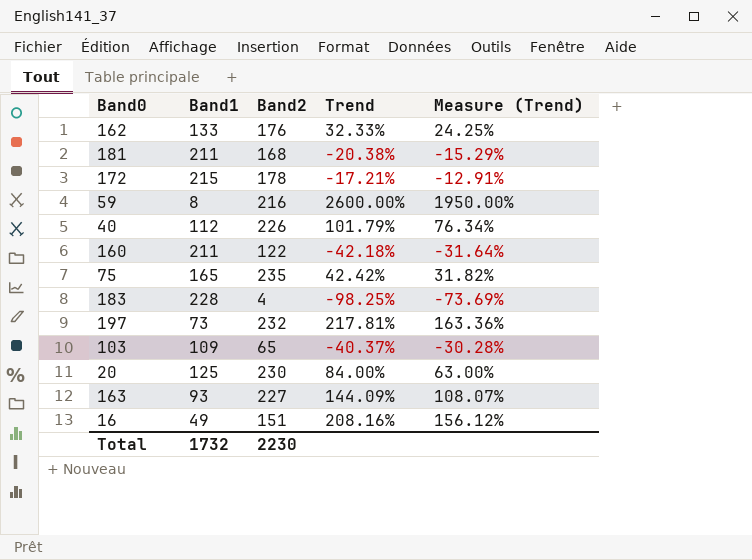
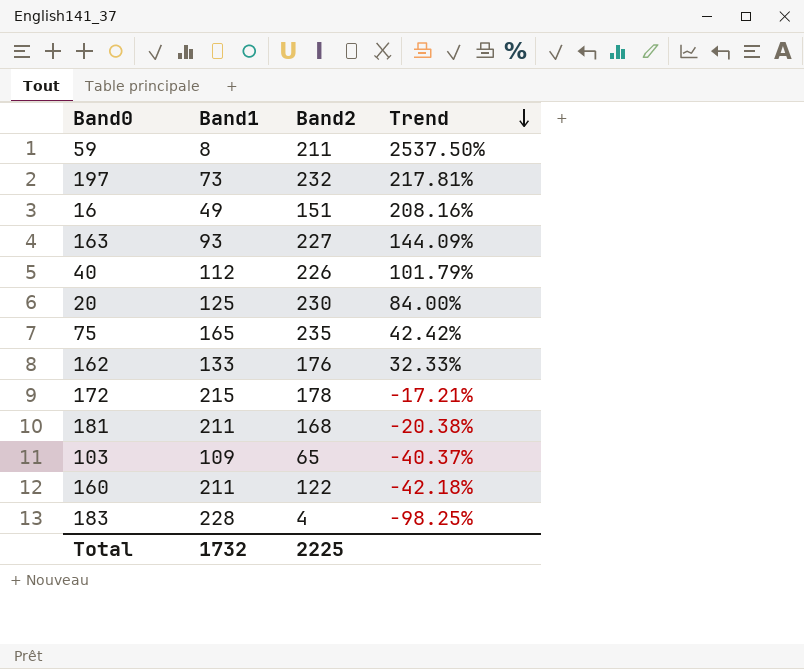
row order: none -> Trend descending
column Measure (Trend) | formula: [Trend] * 0.75 -> none
59 | Band2: 216 -> 211
59 | Trend: 2600.00% -> 2537.50%
Total | Band2: 2230 -> 2225

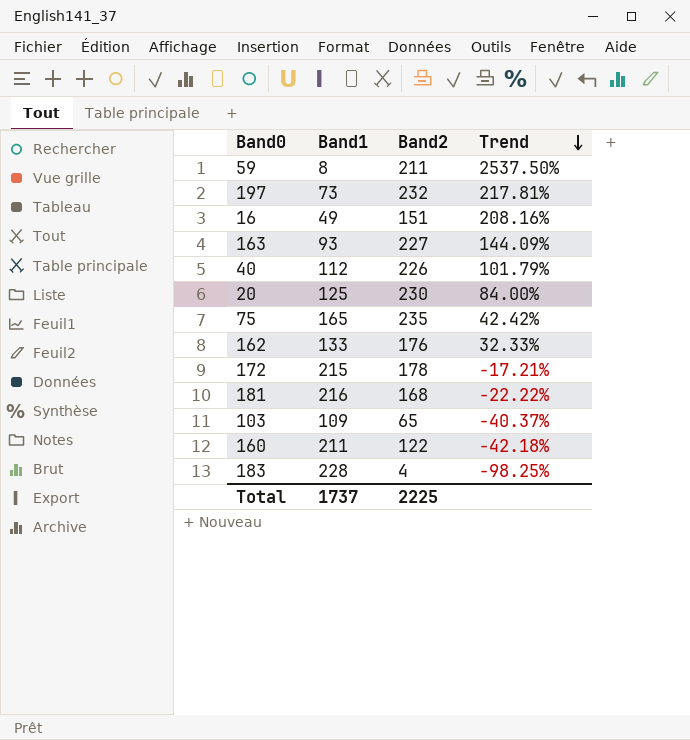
181 | Band1: 211 -> 216
181 | Trend: -20.38% -> -22.22%
Total | Band1: 1732 -> 1737

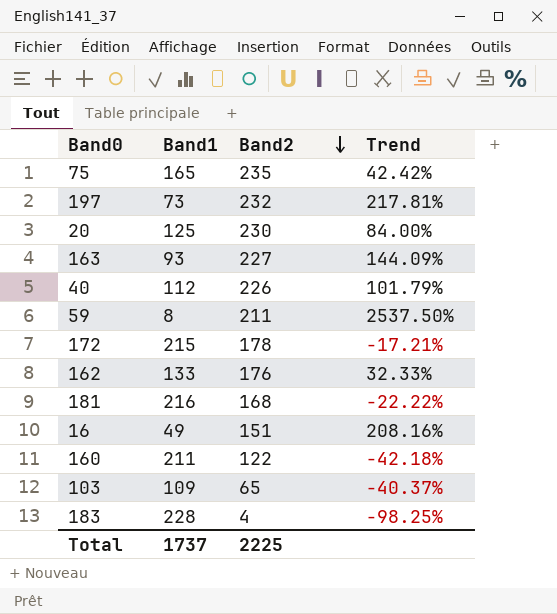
row order: Trend descending -> Band2 descending

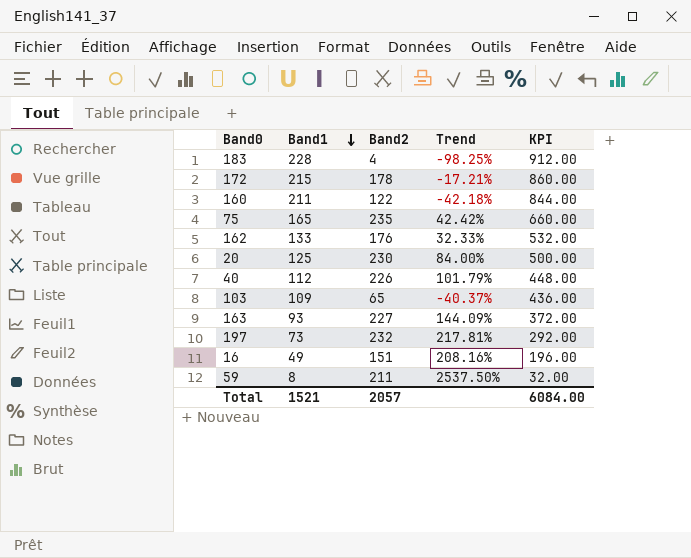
row order: Band2 descending -> Band1 descending
column KPI | formula: none -> [Band1] * 4
row 181: 216 | 168 | -22.22% -> none
Total | Band1: 1737 -> 1521
Total | Band2: 2225 -> 2057

